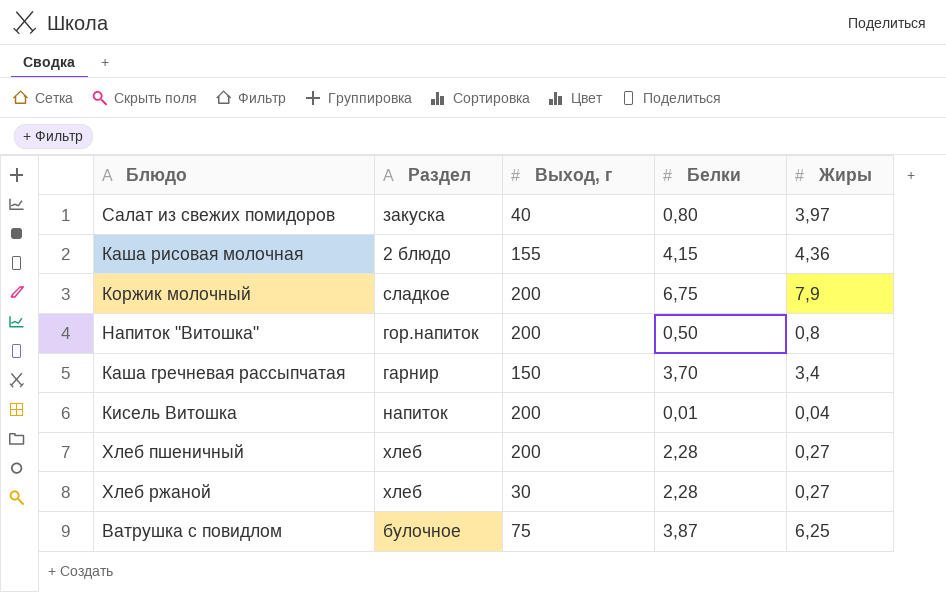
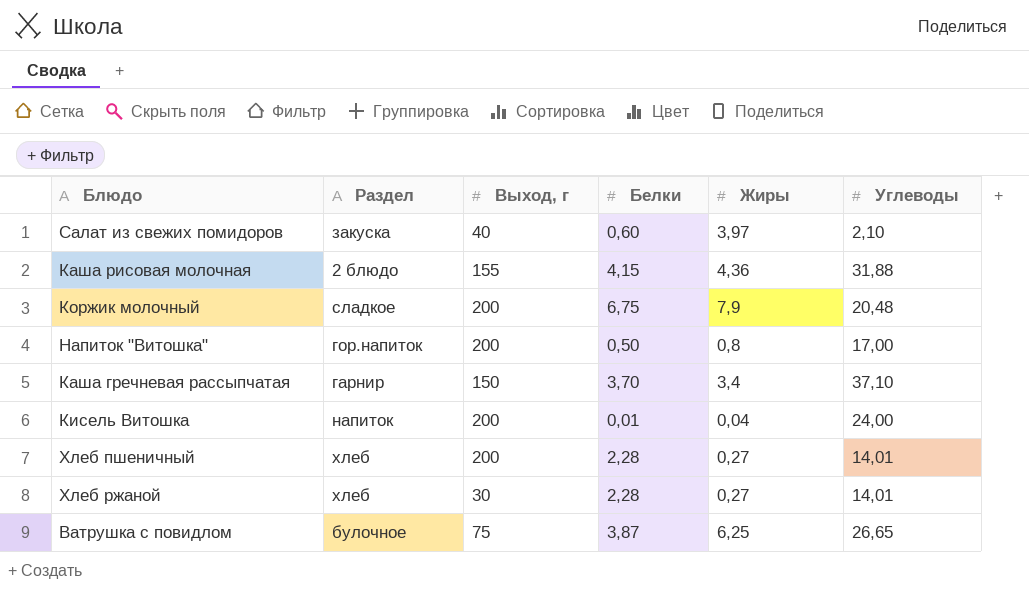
column Углеводы | position: none -> 6
Салат из свежих помидоров | Белки: 0,80 -> 0,60

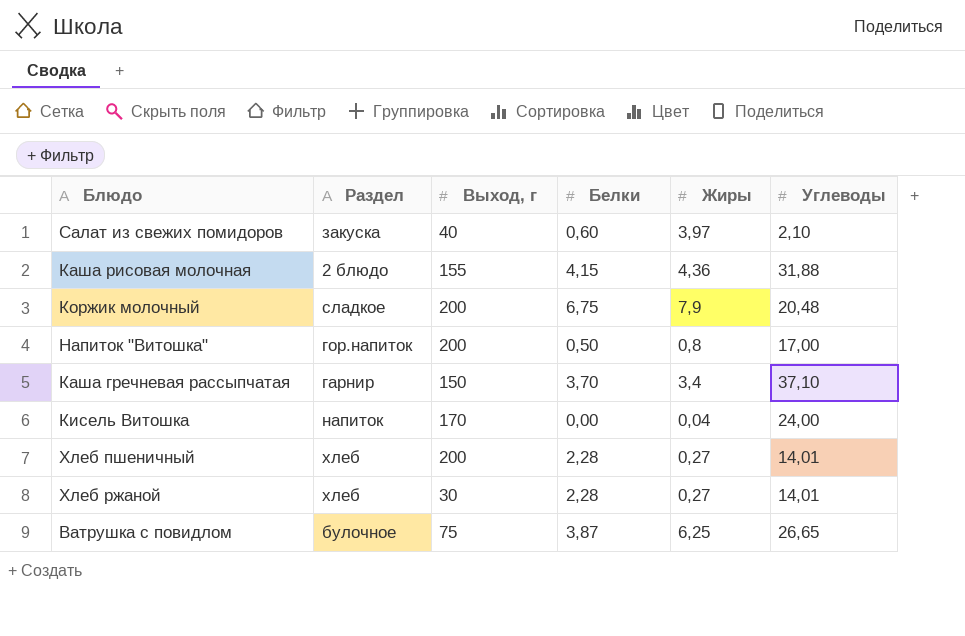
Кисель Витошка | Выход, г: 200 -> 170
Кисель Витошка | Белки: 0,01 -> 0,00

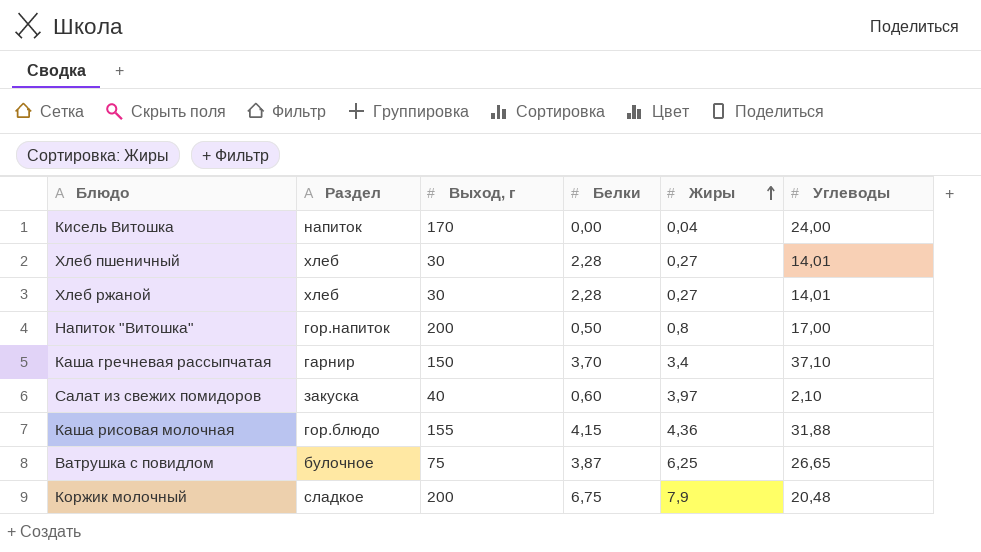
row order: none -> Жиры ascending
Хлеб пшеничный | Выход, г: 200 -> 30
Каша рисовая молочная | Раздел: 2 блюдо -> гор.блюдо

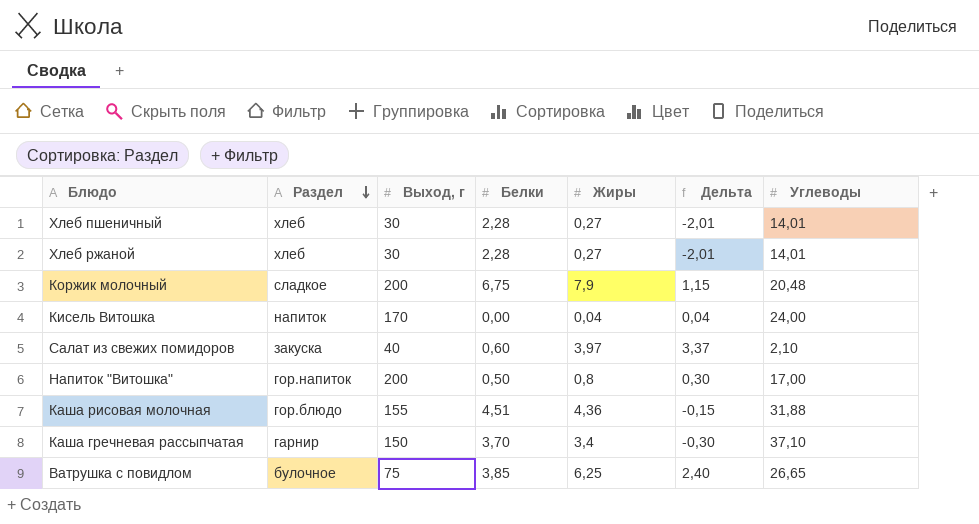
row order: Жиры ascending -> Раздел descending
column Дельта | formula: none -> [Жиры] - [Белки]
Каша рисовая молочная | Белки: 4,15 -> 4,51
Ватрушка с повидлом | Белки: 3,87 -> 3,85

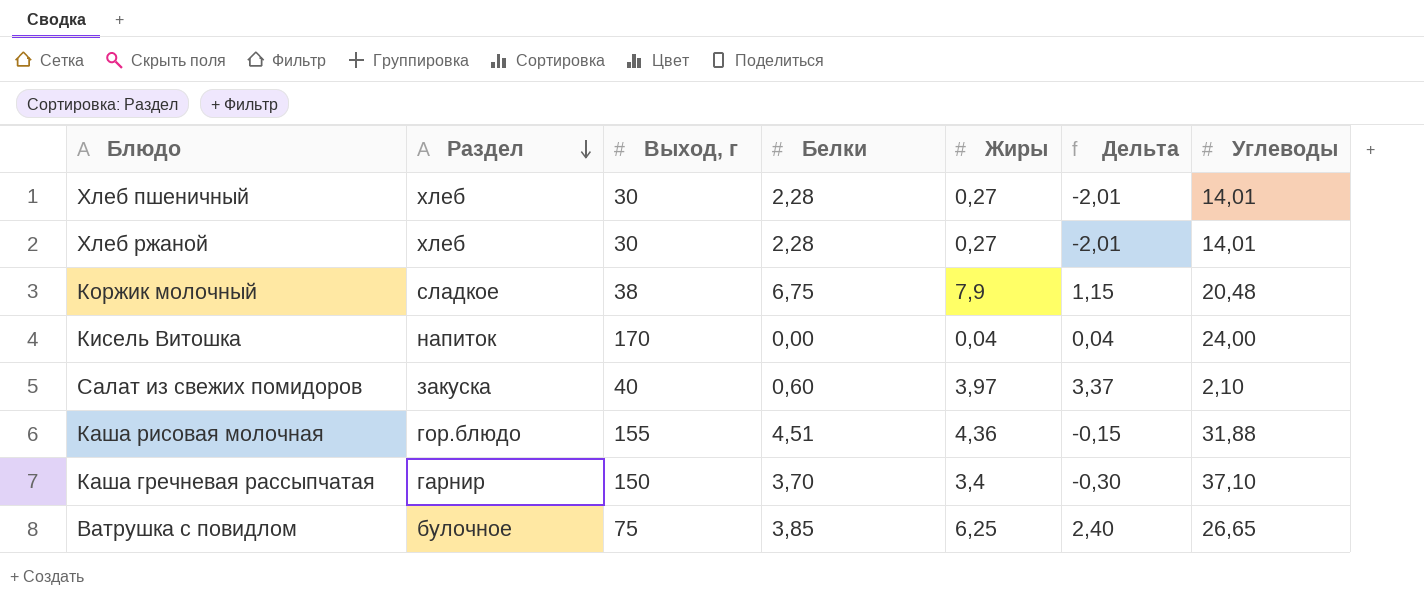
row Напиток "Витошка": гор.напиток | 200 | 0,50 | 0,8 | 0,30 | 17,00 -> none
Коржик молочный | Выход, г: 200 -> 38

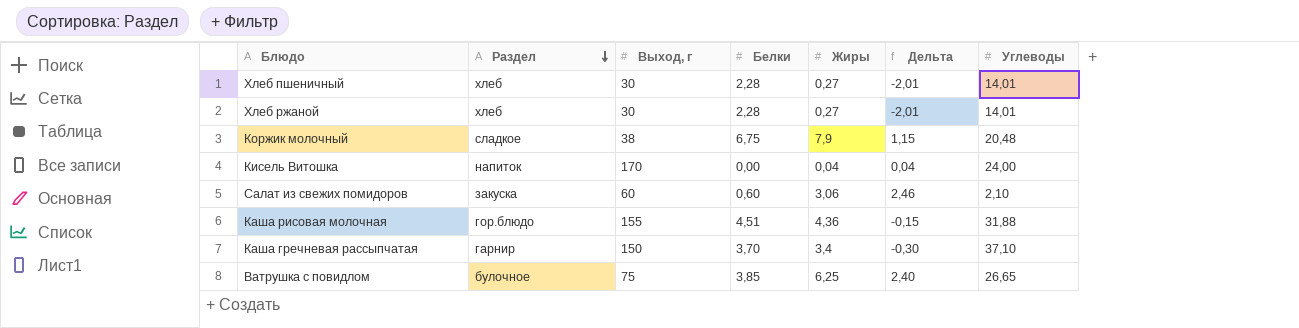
Салат из свежих помидоров | Выход, г: 40 -> 60
Салат из свежих помидоров | Жиры: 3,97 -> 3,06
Салат из свежих помидоров | Дельта: 3,37 -> 2,46

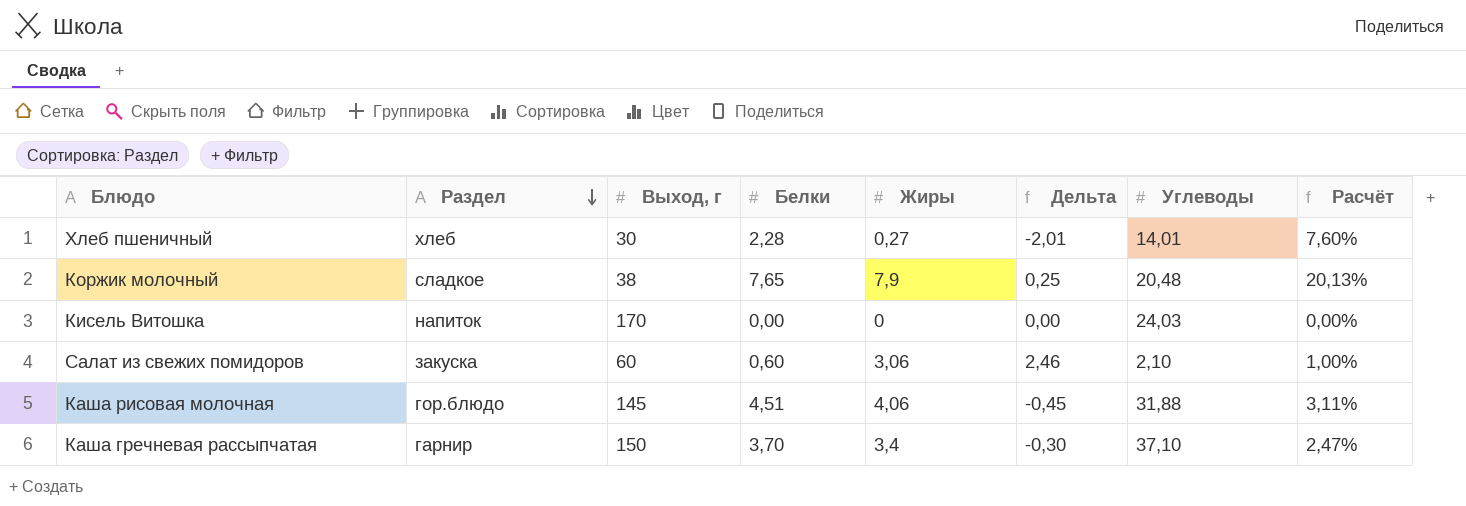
column Расчёт | formula: none -> [Белки] / [Выход, г]
row Хлеб ржаной: хлеб | 30 | 2,28 | 0,27 | -2,01 | 14,01 -> none
row Ватрушка с повидлом: булочное | 75 | 3,85 | 6,25 | 2,40 | 26,65 -> none
Коржик молочный | Белки: 6,75 -> 7,65
Коржик молочный | Дельта: 1,15 -> 0,25
Кисель Витошка | Жиры: 0,04 -> 0
Кисель Витошка | Дельта: 0,04 -> 0,00
Кисель Витошка | Углеводы: 24,00 -> 24,03
Каша рисовая молочная | Выход, г: 155 -> 145
Каша рисовая молочная | Жиры: 4,36 -> 4,06
Каша рисовая молочная | Дельта: -0,15 -> -0,45

